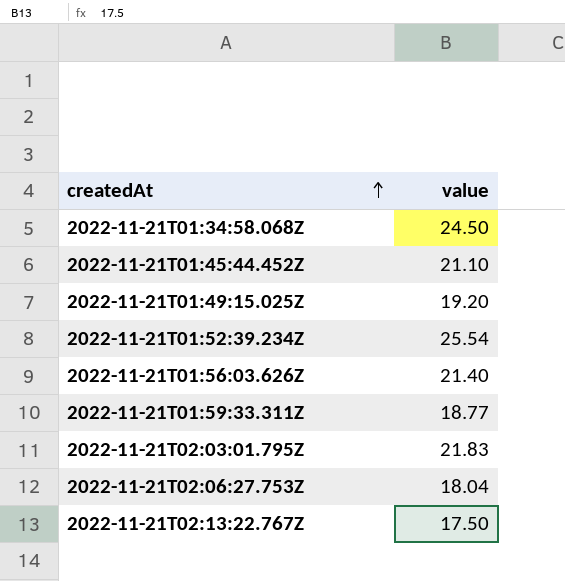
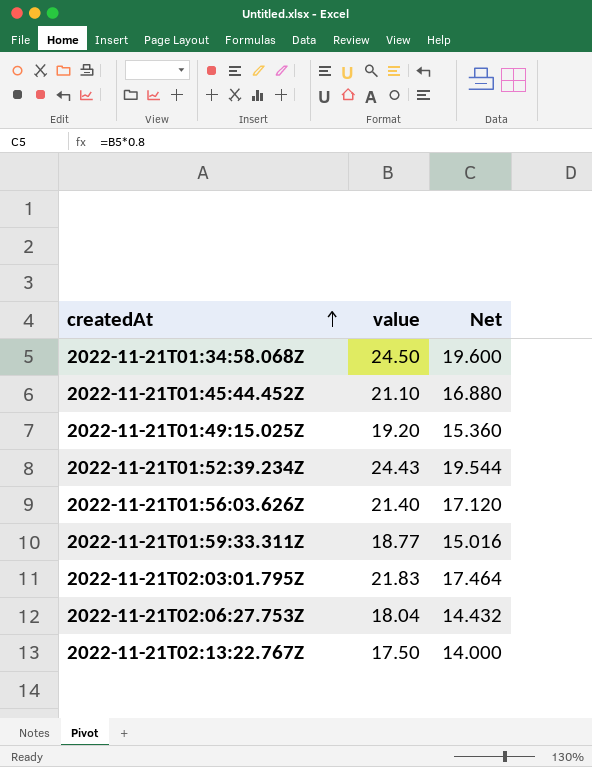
column Net | formula: none -> [value] * 0.8
2022-11-21T01:52:39.234Z | value: 25.54 -> 24.43

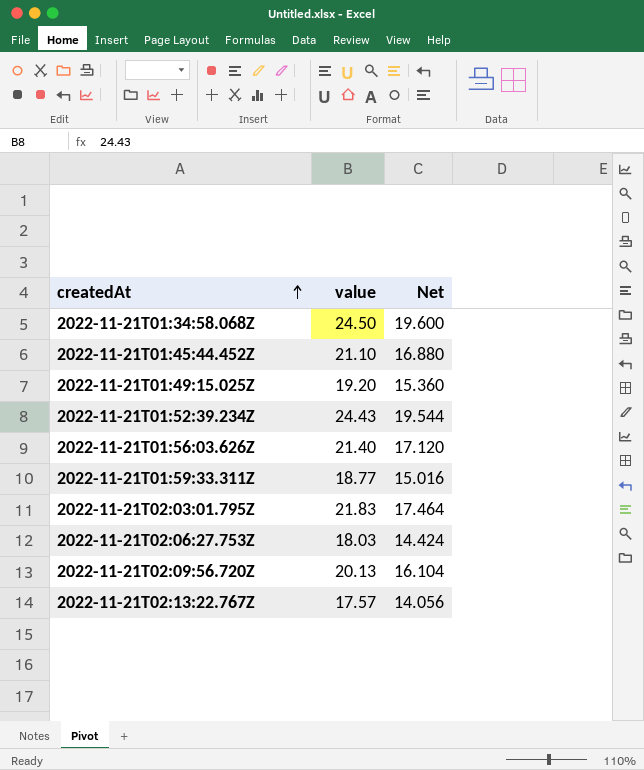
2022-11-21T02:06:27.753Z | value: 18.04 -> 18.03
2022-11-21T02:06:27.753Z | Net: 14.432 -> 14.424
row 2022-11-21T02:09:56.720Z: none -> 20.13 | 16.104
2022-11-21T02:13:22.767Z | value: 17.50 -> 17.57
2022-11-21T02:13:22.767Z | Net: 14.000 -> 14.056

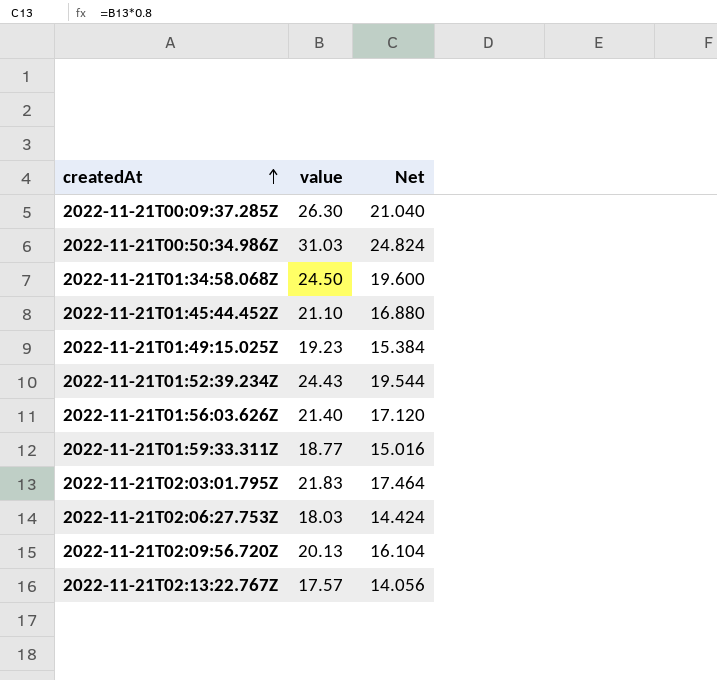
row 2022-11-21T00:09:37.285Z: none -> 26.30 | 21.040
row 2022-11-21T00:50:34.986Z: none -> 31.03 | 24.824
2022-11-21T01:49:15.025Z | value: 19.20 -> 19.23
2022-11-21T01:49:15.025Z | Net: 15.360 -> 15.384

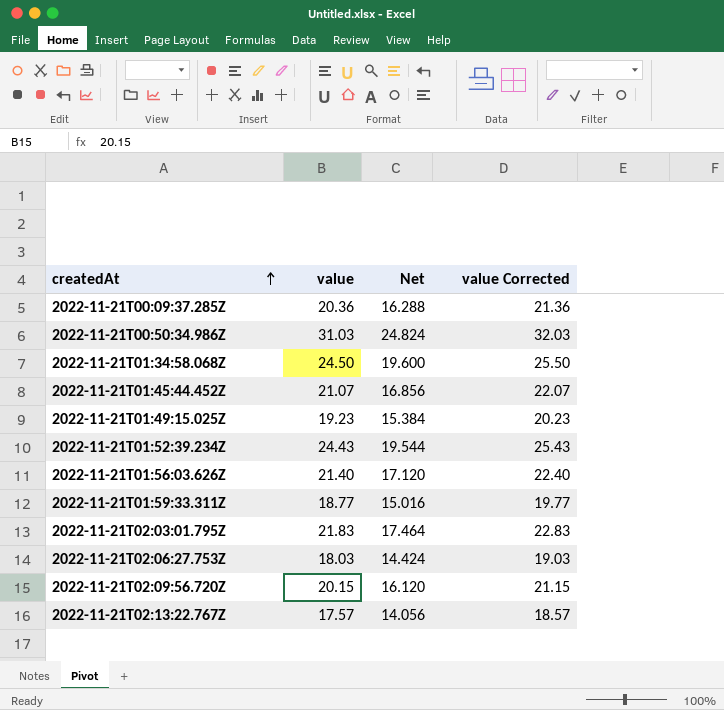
column value Corrected | formula: none -> [value] + 1
2022-11-21T00:09:37.285Z | value: 26.30 -> 20.36
2022-11-21T00:09:37.285Z | Net: 21.040 -> 16.288
2022-11-21T01:45:44.452Z | value: 21.10 -> 21.07
2022-11-21T01:45:44.452Z | Net: 16.880 -> 16.856
2022-11-21T02:09:56.720Z | value: 20.13 -> 20.15
2022-11-21T02:09:56.720Z | Net: 16.104 -> 16.120

